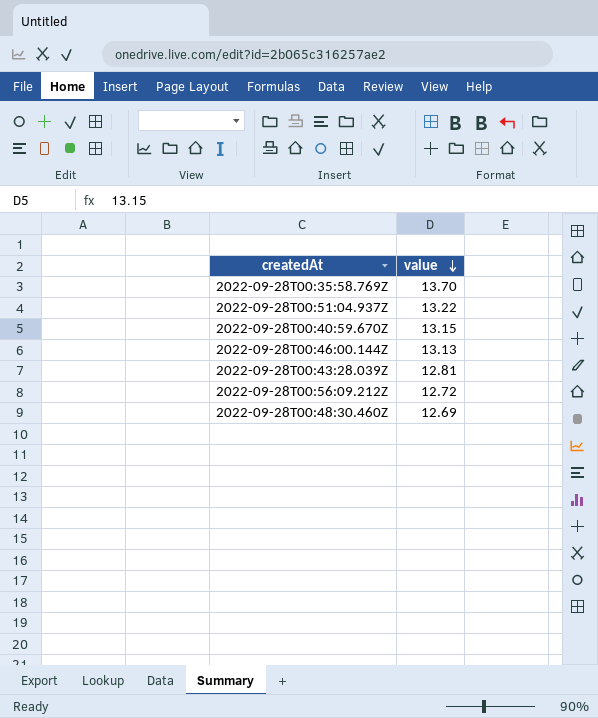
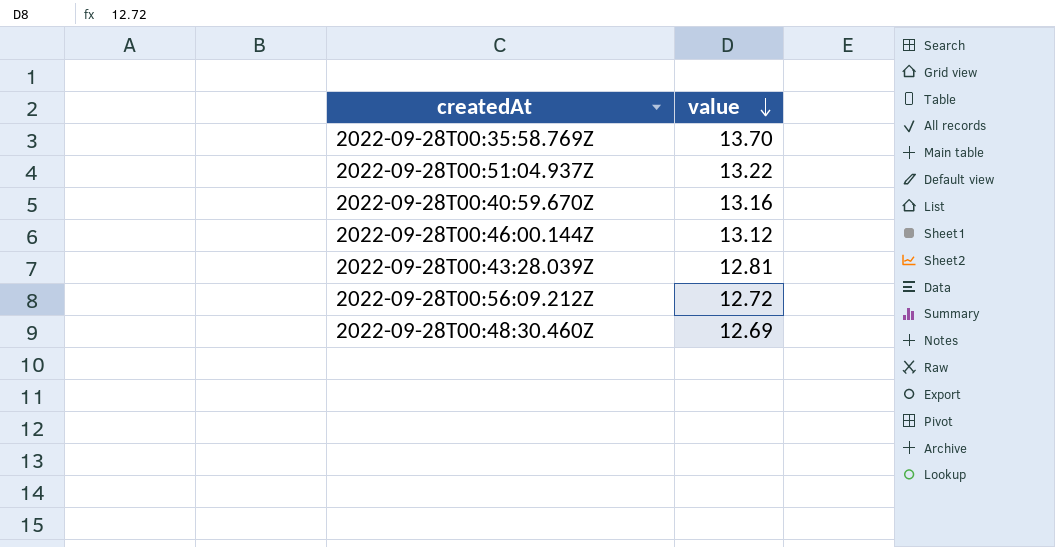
2022-09-28T00:40:59.670Z | value: 13.15 -> 13.16
2022-09-28T00:46:00.144Z | value: 13.13 -> 13.12

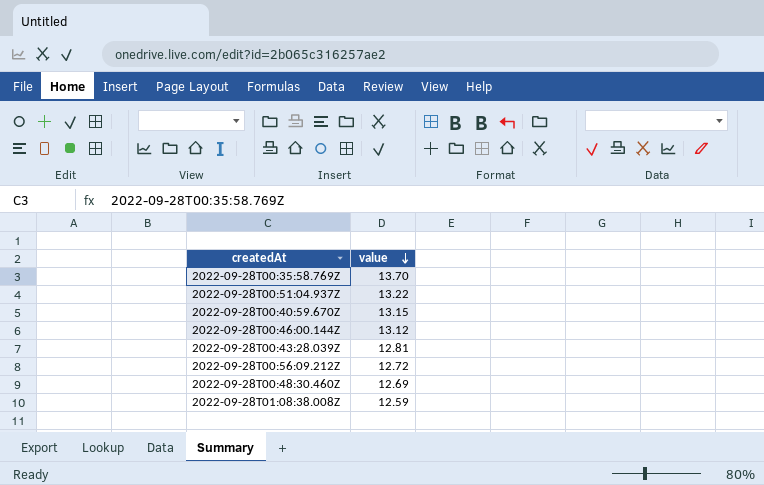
2022-09-28T00:40:59.670Z | value: 13.16 -> 13.15
row 2022-09-28T01:08:38.008Z: none -> 12.59

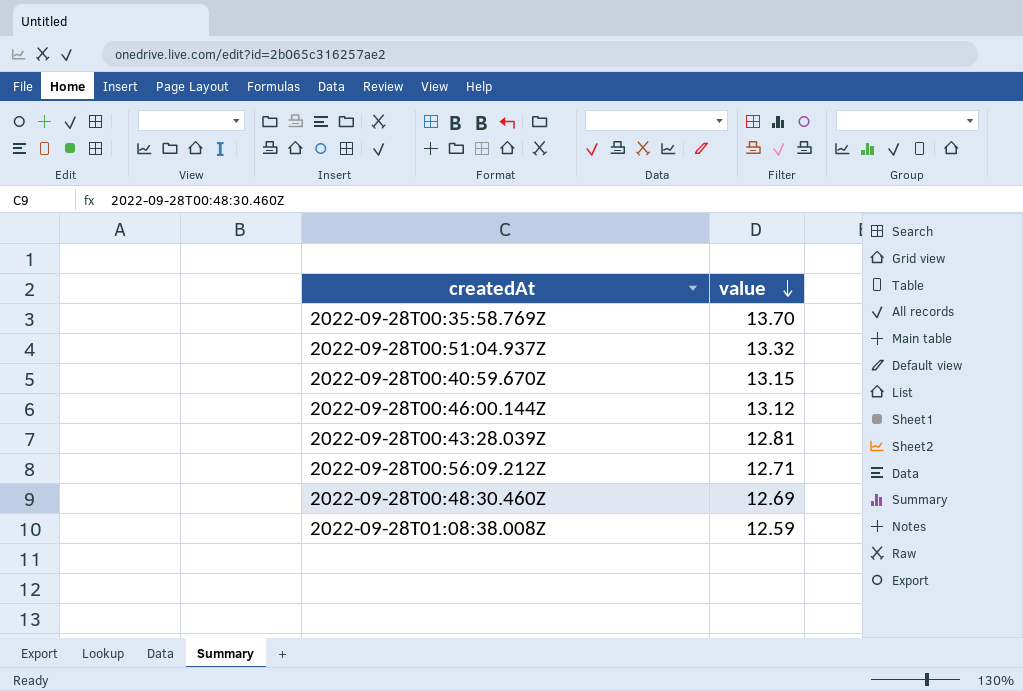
2022-09-28T00:51:04.937Z | value: 13.22 -> 13.32
2022-09-28T00:56:09.212Z | value: 12.72 -> 12.71

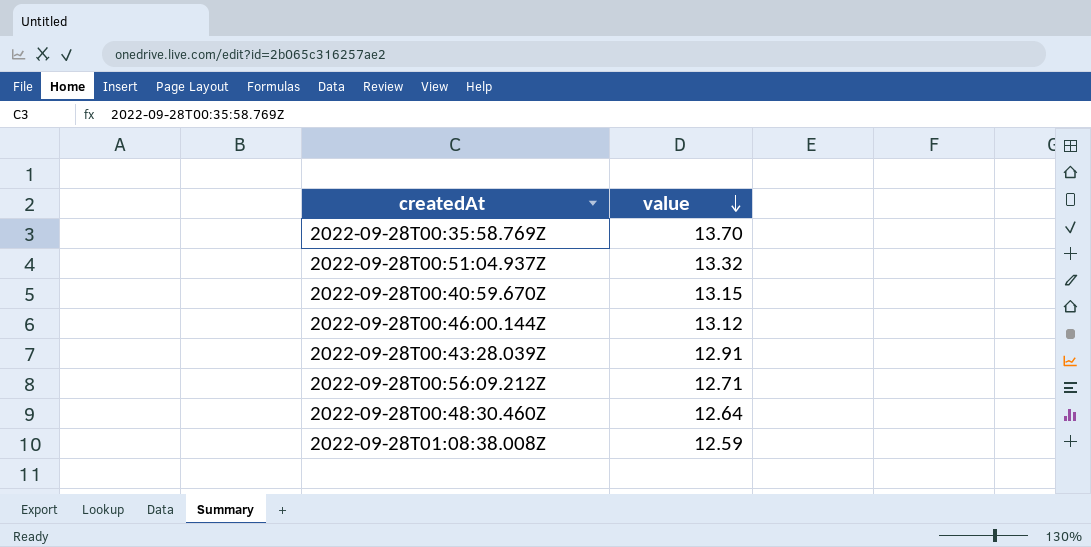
2022-09-28T00:43:28.039Z | value: 12.81 -> 12.91
2022-09-28T00:48:30.460Z | value: 12.69 -> 12.64

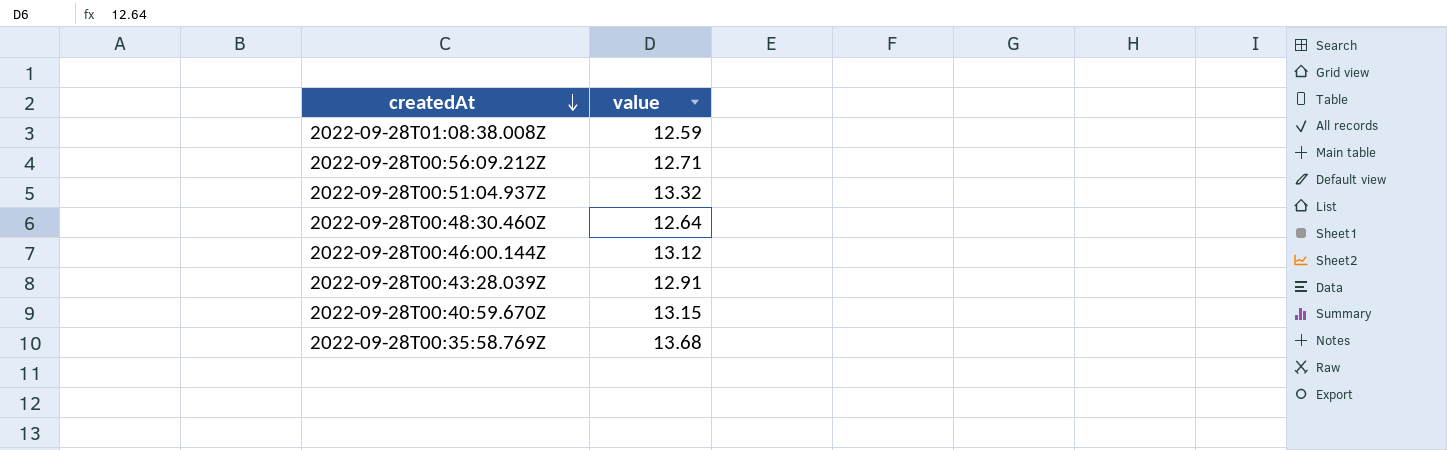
row order: value descending -> createdAt descending
2022-09-28T00:35:58.769Z | value: 13.70 -> 13.68

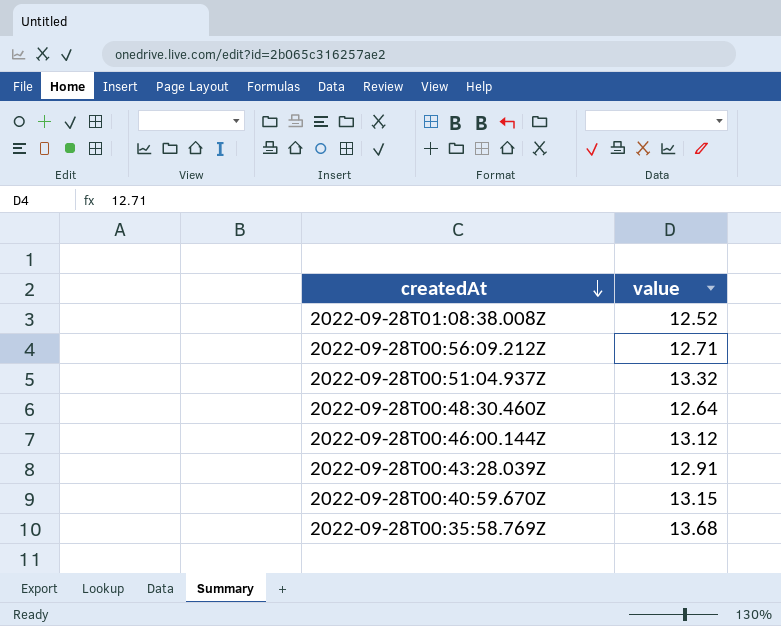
2022-09-28T01:08:38.008Z | value: 12.59 -> 12.52

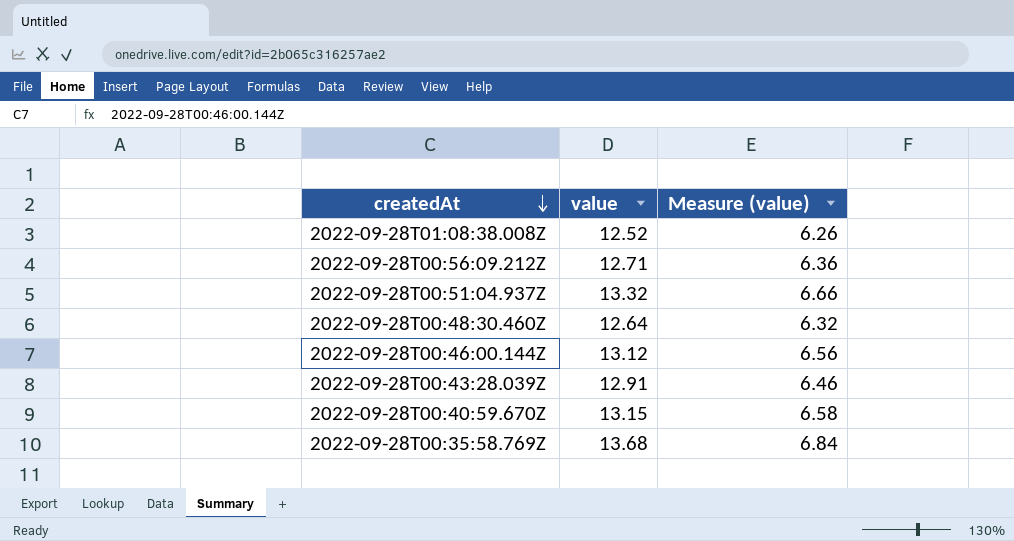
column Measure (value) | formula: none -> [value] * 0.5

